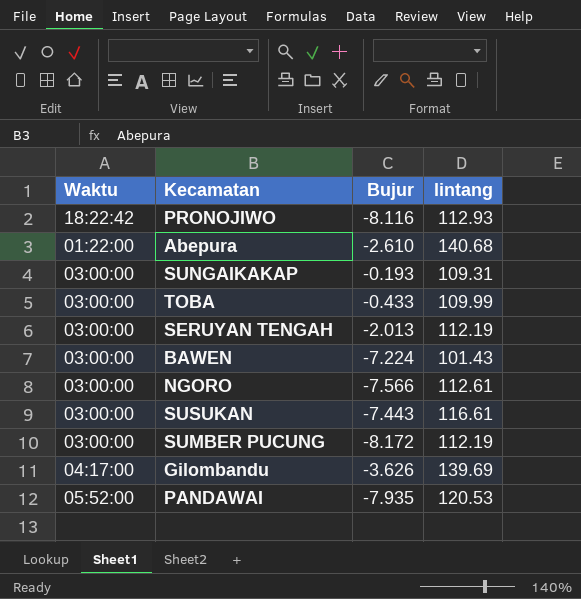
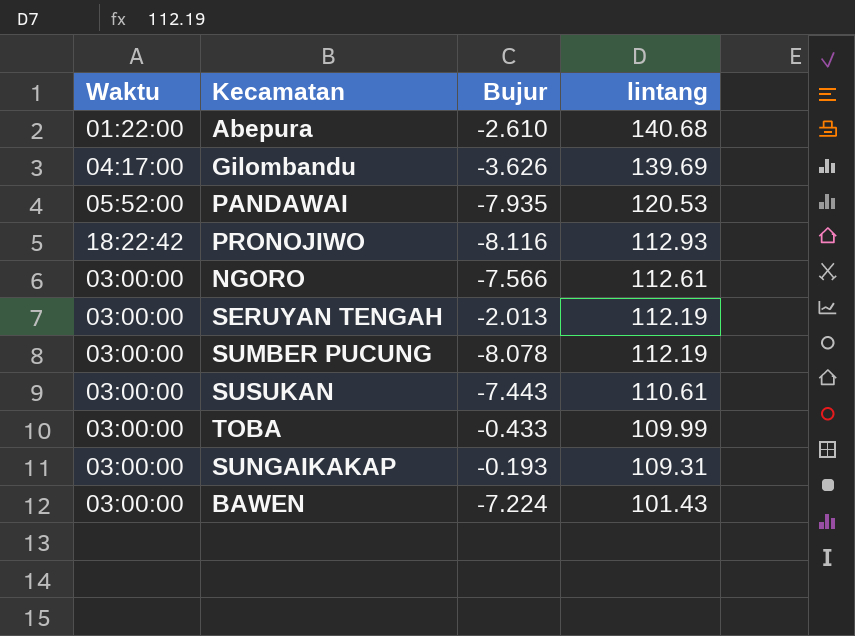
row order: none -> lintang descending
SUMBER PUCUNG | Bujur: -8.172 -> -8.078
SUSUKAN | lintang: 116.61 -> 110.61

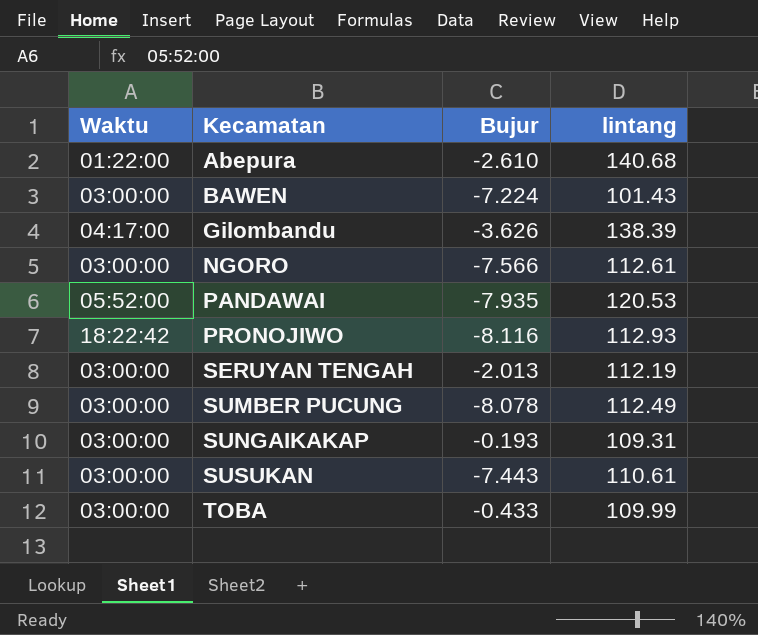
row order: lintang descending -> Kecamatan ascending
Gilombandu | lintang: 139.69 -> 138.39
SUMBER PUCUNG | lintang: 112.19 -> 112.49

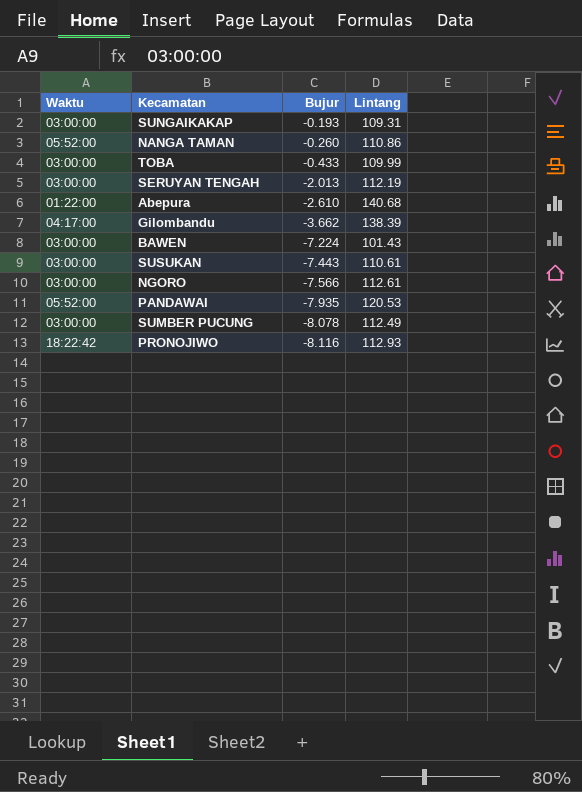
row order: Kecamatan ascending -> Bujur descending
column name: lintang -> Lintang
row NANGA TAMAN: none -> 05:52:00 | -0.260 | 110.86
Gilombandu | Bujur: -3.626 -> -3.662

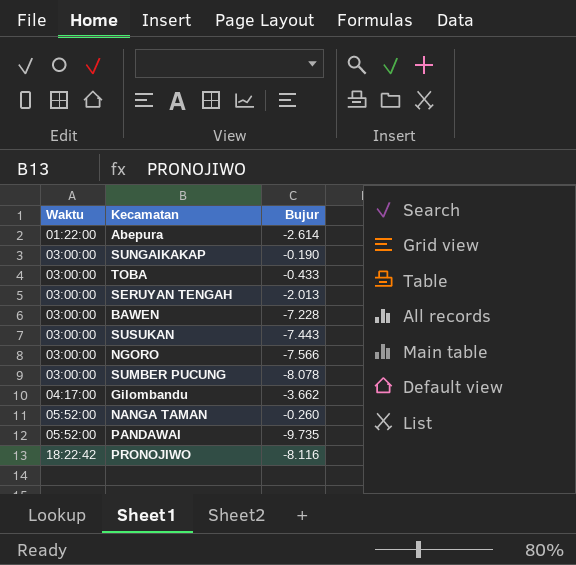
row order: Bujur descending -> Waktu ascending
column Lintang | position: 4 -> none
Abepura | Bujur: -2.610 -> -2.614
SUNGAIKAKAP | Bujur: -0.193 -> -0.190
BAWEN | Bujur: -7.224 -> -7.228
PANDAWAI | Bujur: -7.935 -> -9.735

